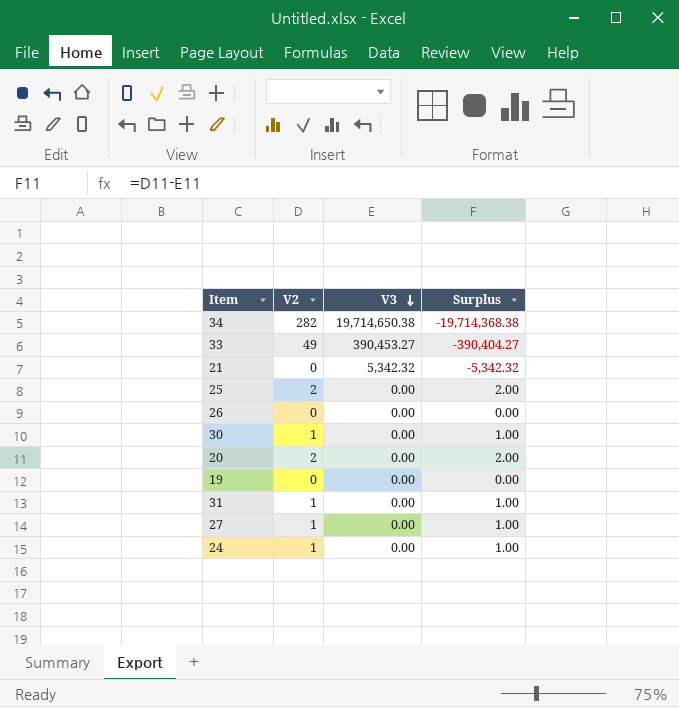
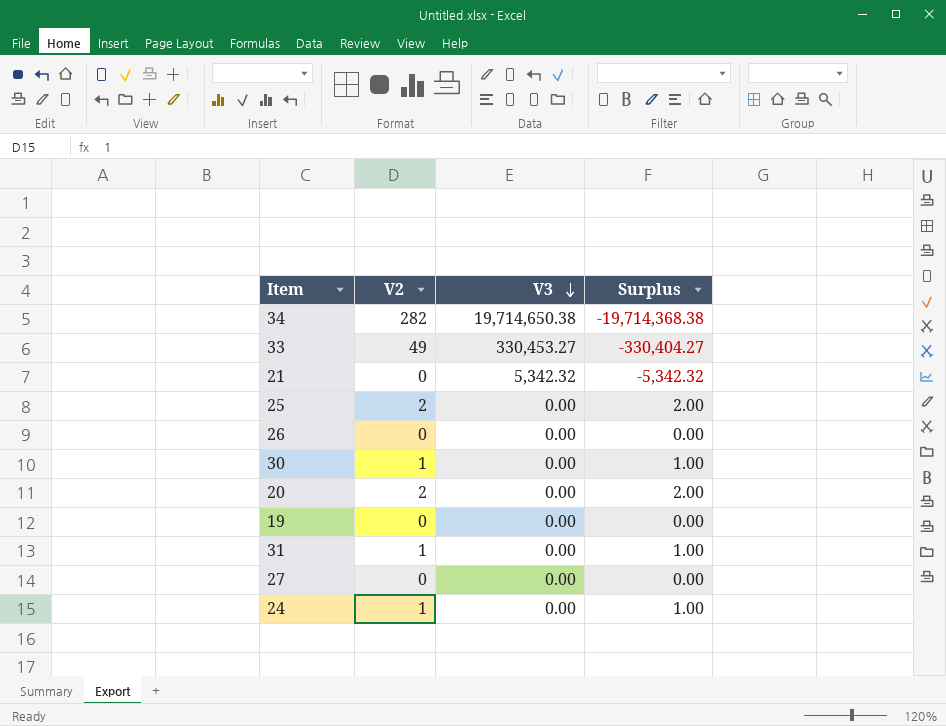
33 | V3: 390,453.27 -> 330,453.27
33 | Surplus: -390,404.27 -> -330,404.27
27 | V2: 1 -> 0
27 | Surplus: 1.00 -> 0.00

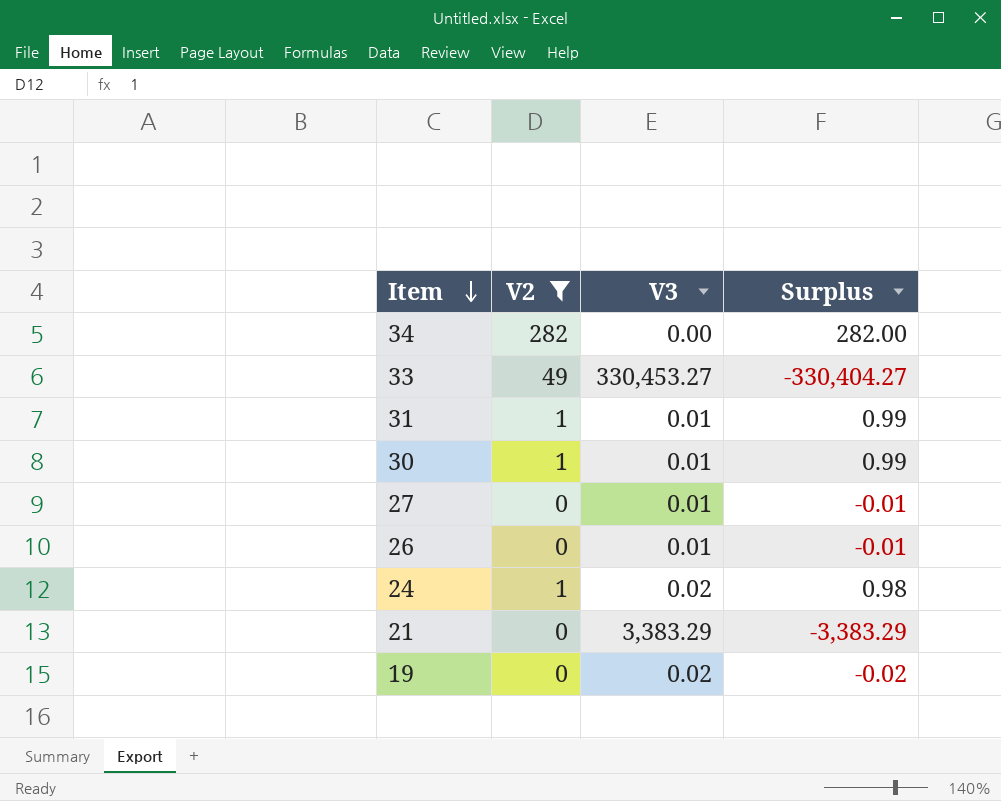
filter: none -> V2 != 2
row order: V3 descending -> Item descending
34 | V3: 19,714,650.38 -> 0.00
34 | Surplus: -19,714,368.38 -> 282.00
31 | V3: 0.00 -> 0.01
31 | Surplus: 1.00 -> 0.99
30 | V3: 0.00 -> 0.01
30 | Surplus: 1.00 -> 0.99
27 | V3: 0.00 -> 0.01
27 | Surplus: 0.00 -> -0.01
26 | V3: 0.00 -> 0.01
26 | Surplus: 0.00 -> -0.01
24 | V3: 0.00 -> 0.02
24 | Surplus: 1.00 -> 0.98
21 | V3: 5,342.32 -> 3,383.29
21 | Surplus: -5,342.32 -> -3,383.29
19 | V3: 0.00 -> 0.02
19 | Surplus: 0.00 -> -0.02

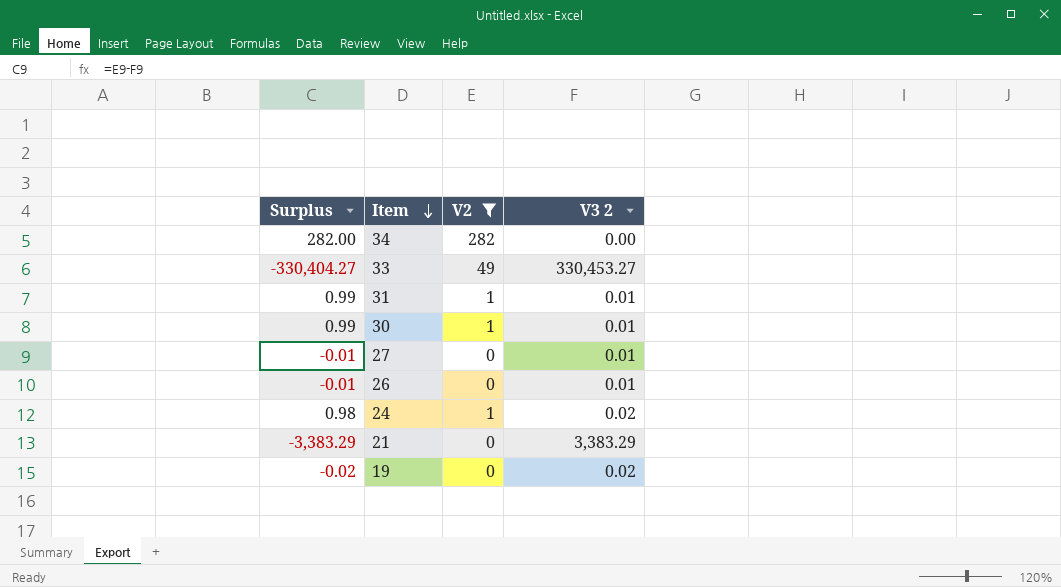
column Surplus | position: 4 -> 1
column name: V3 -> V3 2

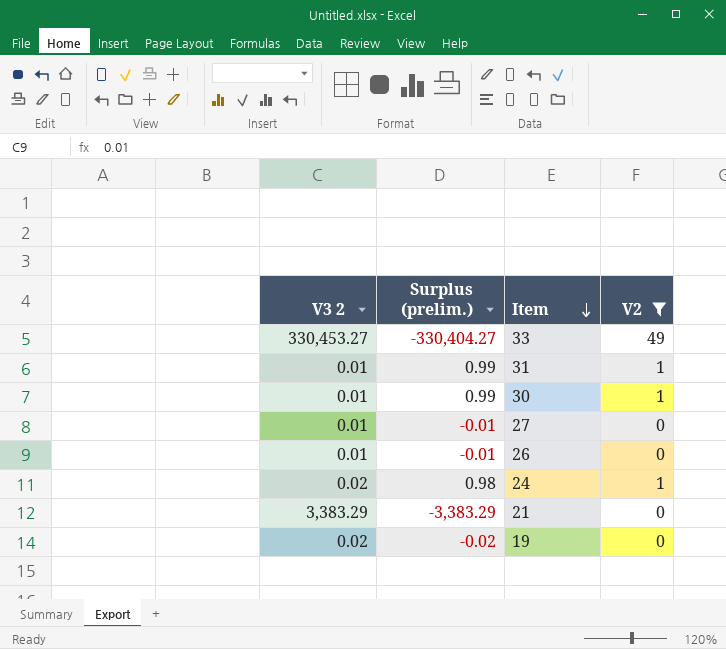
column V3 2 | position: 4 -> 1
column name: Surplus -> Surplus (prelim.)
row 34: 282.00 | 282 | 0.00 -> none

